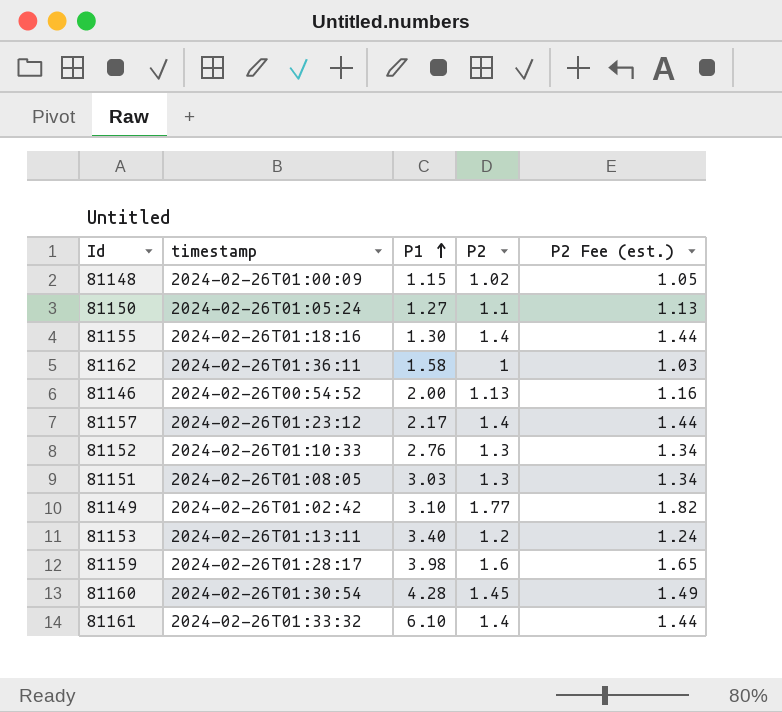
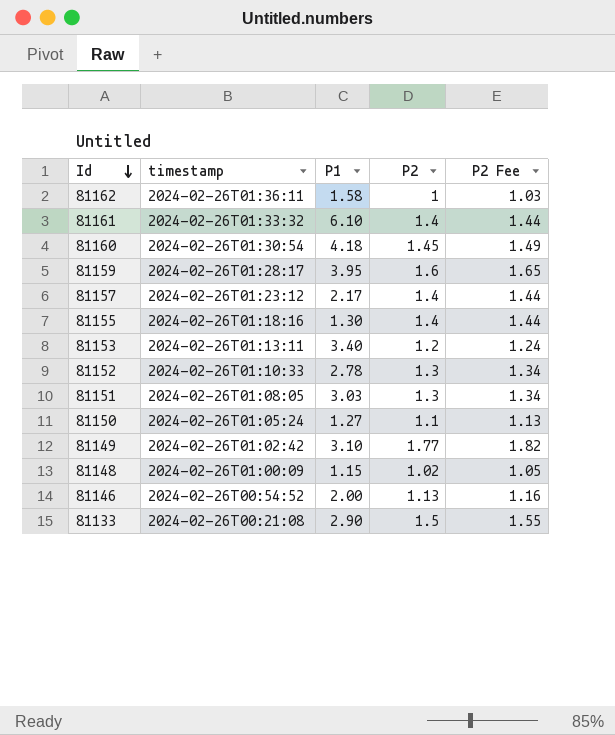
row order: P1 ascending -> Id descending
column name: P2 Fee (est.) -> P2 Fee
81160 | P1: 4.28 -> 4.18
81159 | P1: 3.98 -> 3.95
81152 | P1: 2.76 -> 2.78
row 81133: none -> 2024-02-26T00:21:08 | 2.90 | 1.5 | 1.55

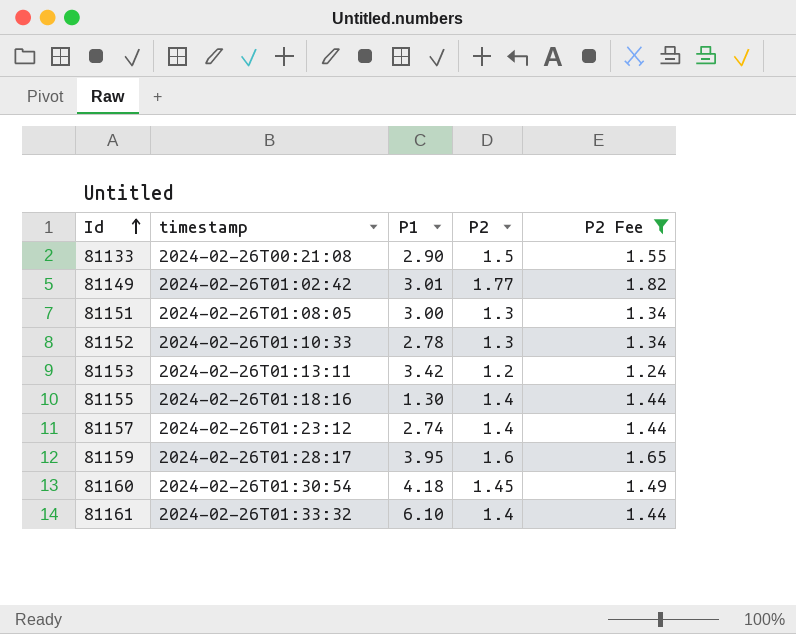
filter: none -> P2 Fee >= 1.24
row order: Id descending -> Id ascending
81149 | P1: 3.10 -> 3.01
81151 | P1: 3.03 -> 3.00
81153 | P1: 3.40 -> 3.42
81157 | P1: 2.17 -> 2.74

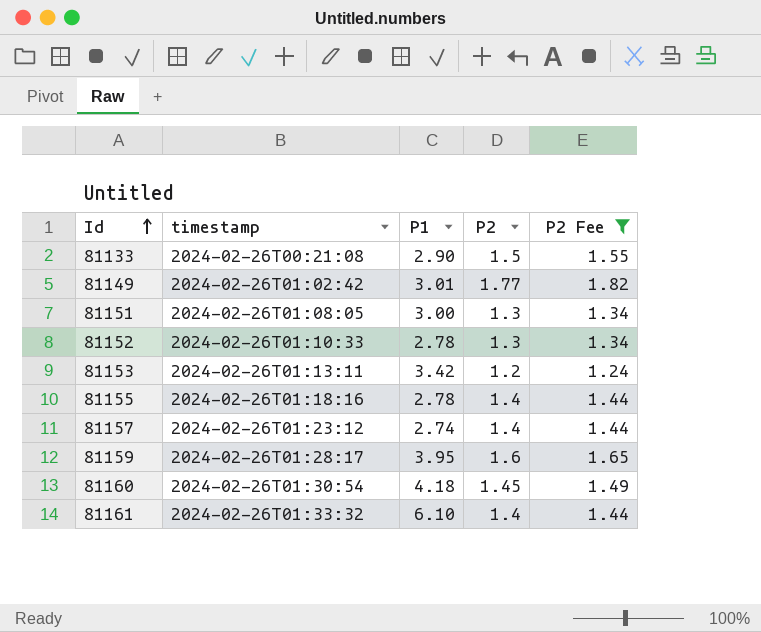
81155 | P1: 1.30 -> 2.78

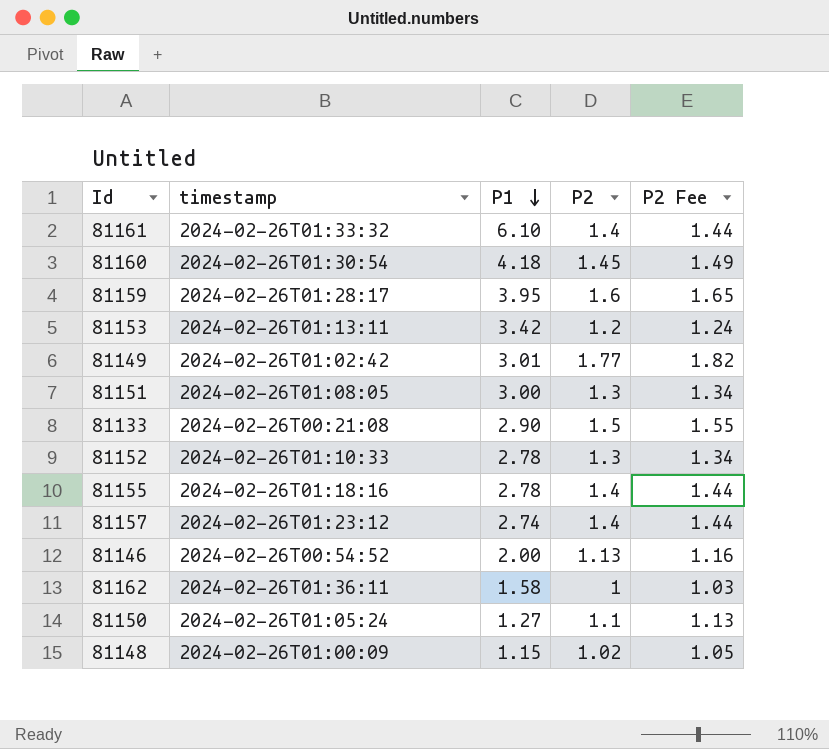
filter: P2 Fee >= 1.24 -> none
row order: Id ascending -> P1 descending

